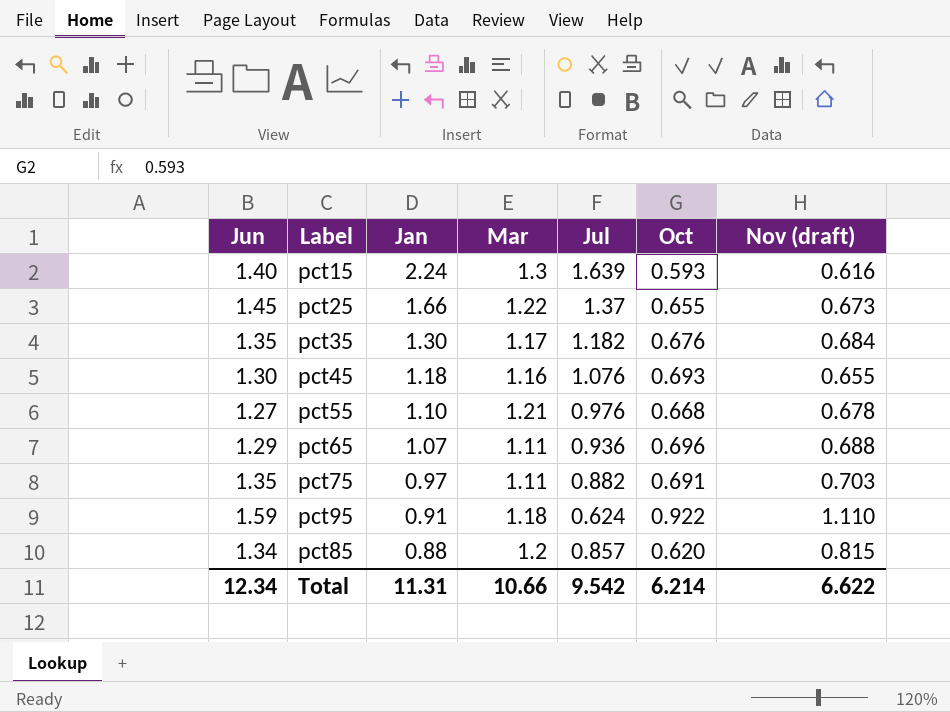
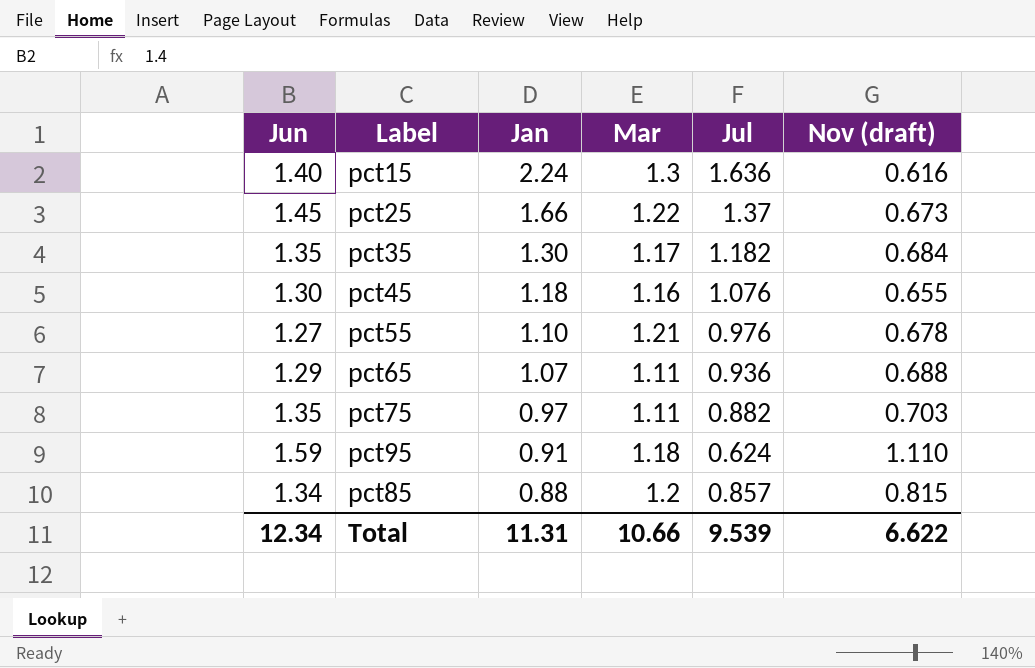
column Oct | position: 6 -> none
pct15 | Jul: 1.639 -> 1.636
Total | Jul: 9.542 -> 9.539

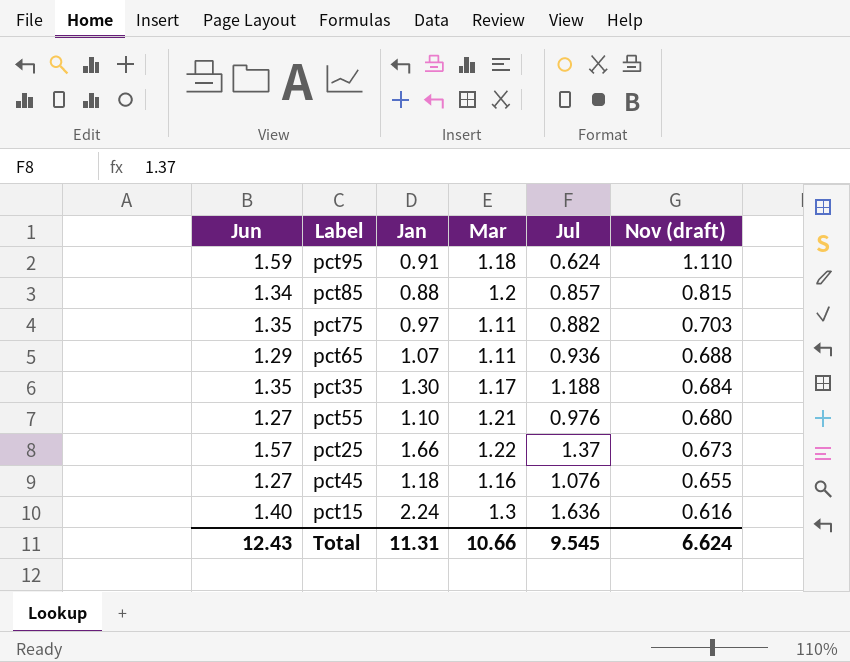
row order: Jan descending -> Nov (draft) descending
pct35 | Jul: 1.182 -> 1.188
pct55 | Nov (draft): 0.678 -> 0.680
pct25 | Jun: 1.45 -> 1.57
pct45 | Jun: 1.30 -> 1.27
Total | Jun: 12.34 -> 12.43
Total | Jul: 9.539 -> 9.545
Total | Nov (draft): 6.622 -> 6.624

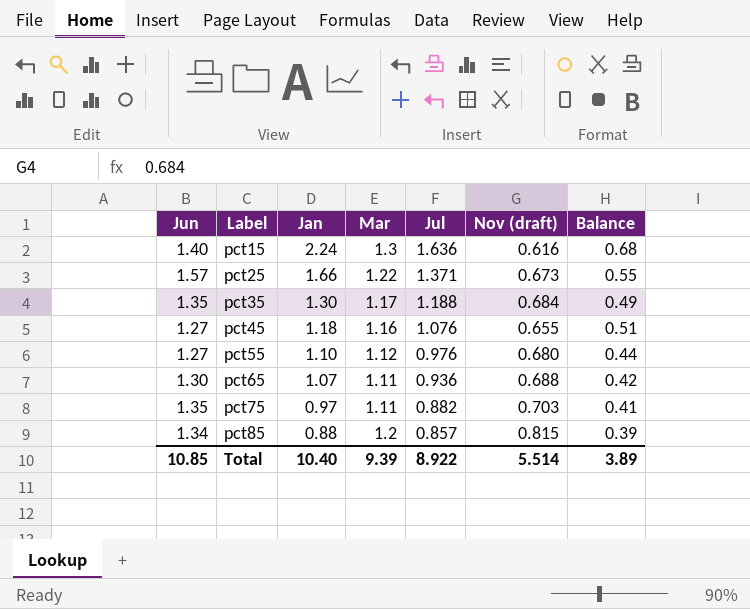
row order: Nov (draft) descending -> Label ascending
column Balance | formula: none -> [Mar] - [Nov (draft)]
row pct95: 1.59 | 0.91 | 1.18 | 0.624 | 1.110 -> none
pct25 | Jul: 1.37 -> 1.371
pct55 | Mar: 1.21 -> 1.12
pct65 | Jun: 1.29 -> 1.30
Total | Jun: 12.43 -> 10.85
Total | Jan: 11.31 -> 10.40
Total | Mar: 10.66 -> 9.39
Total | Jul: 9.545 -> 8.922
Total | Nov (draft): 6.624 -> 5.514

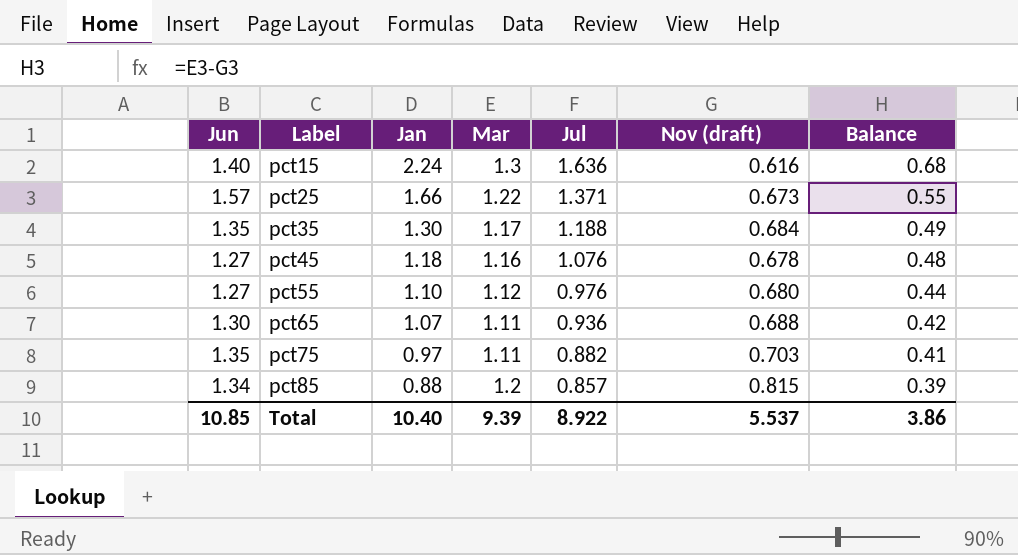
pct45 | Nov (draft): 0.655 -> 0.678
pct45 | Balance: 0.51 -> 0.48
Total | Nov (draft): 5.514 -> 5.537
Total | Balance: 3.89 -> 3.86

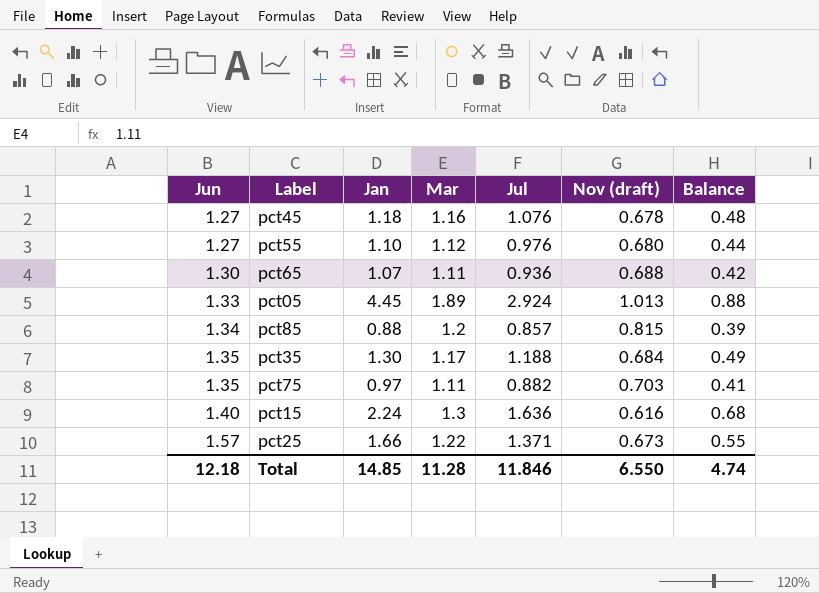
row order: Label ascending -> Jun ascending
row pct05: none -> 1.33 | 4.45 | 1.89 | 2.924 | 1.013 | 0.88
Total | Jun: 10.85 -> 12.18
Total | Jan: 10.40 -> 14.85
Total | Mar: 9.39 -> 11.28
Total | Jul: 8.922 -> 11.846
Total | Nov (draft): 5.537 -> 6.550
Total | Balance: 3.86 -> 4.74

